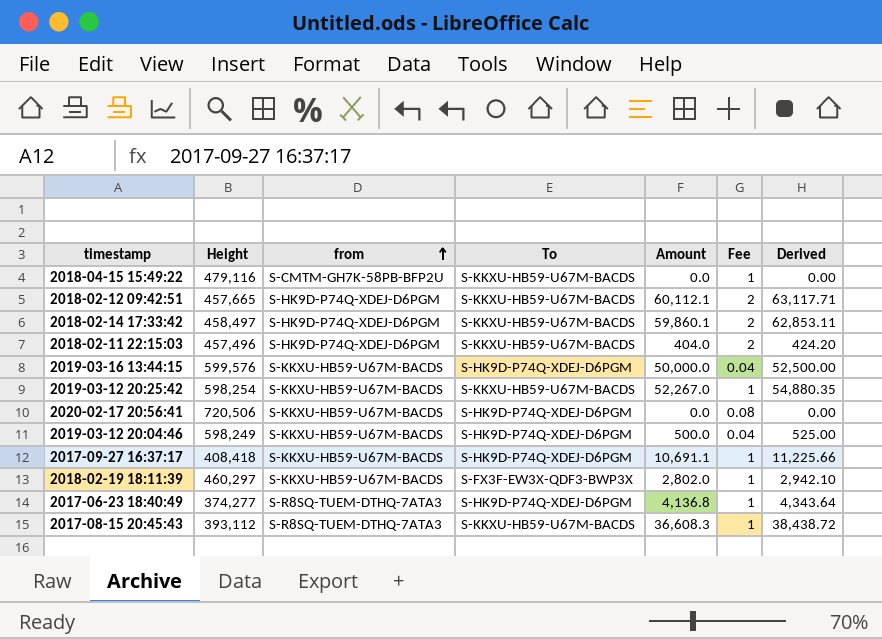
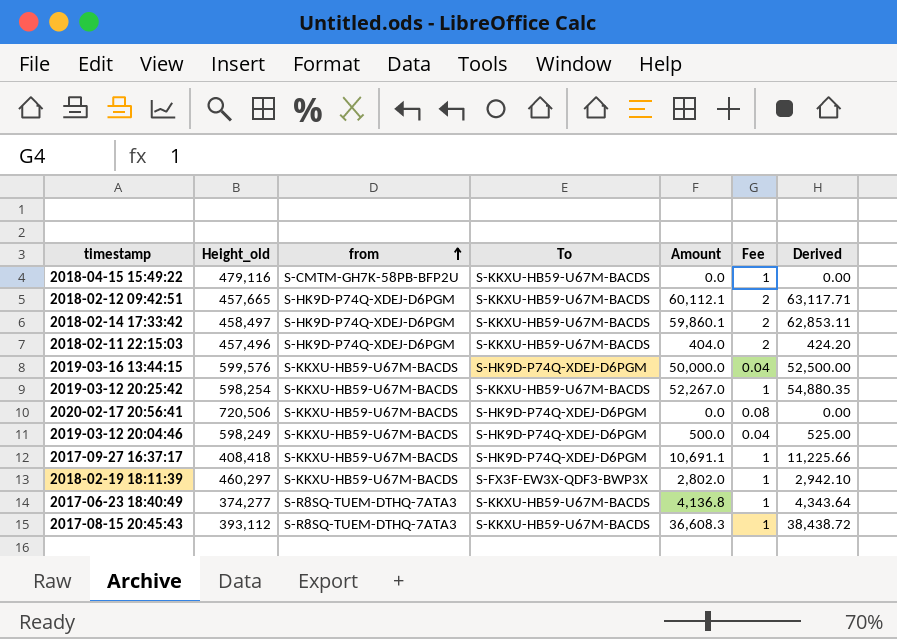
column name: Height -> Height_old
2017-06-23 18:40:49 | To: S-HK9D-P74Q-XDEJ-D6PGM -> S-KKXU-HB59-U67M-BACDS

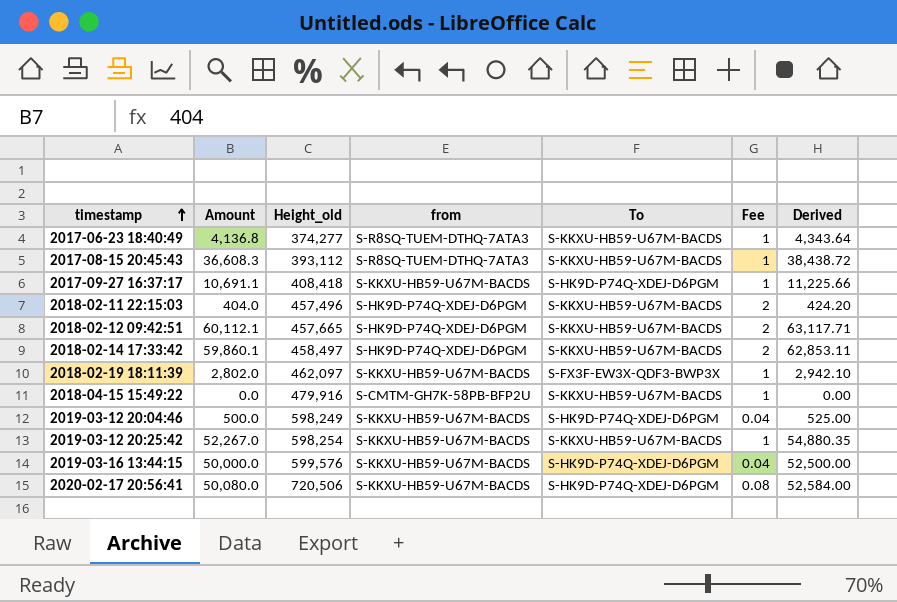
row order: from ascending -> timestamp ascending
column Amount | position: 5 -> 2
2018-02-19 18:11:39 | Height_old: 460,297 -> 462,097
2018-04-15 15:49:22 | Height_old: 479,116 -> 479,916
2020-02-17 20:56:41 | Amount: 0.0 -> 50,080.0
2020-02-17 20:56:41 | Derived: 0.00 -> 52,584.00

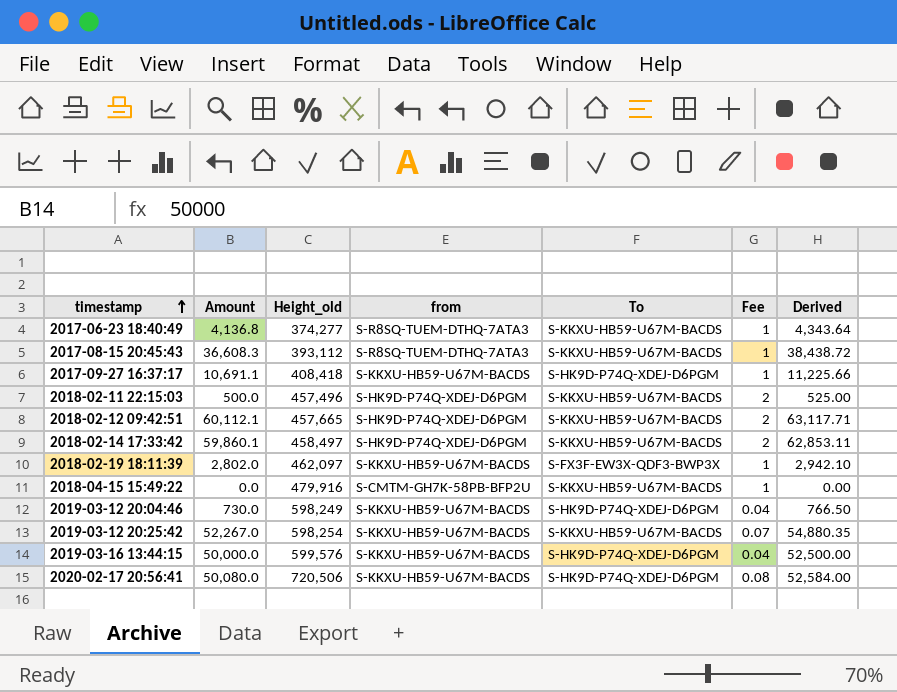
2018-02-11 22:15:03 | Amount: 404.0 -> 500.0
2018-02-11 22:15:03 | Derived: 424.20 -> 525.00
2019-03-12 20:04:46 | Amount: 500.0 -> 730.0
2019-03-12 20:04:46 | Derived: 525.00 -> 766.50
2019-03-12 20:25:42 | Fee: 1 -> 0.07

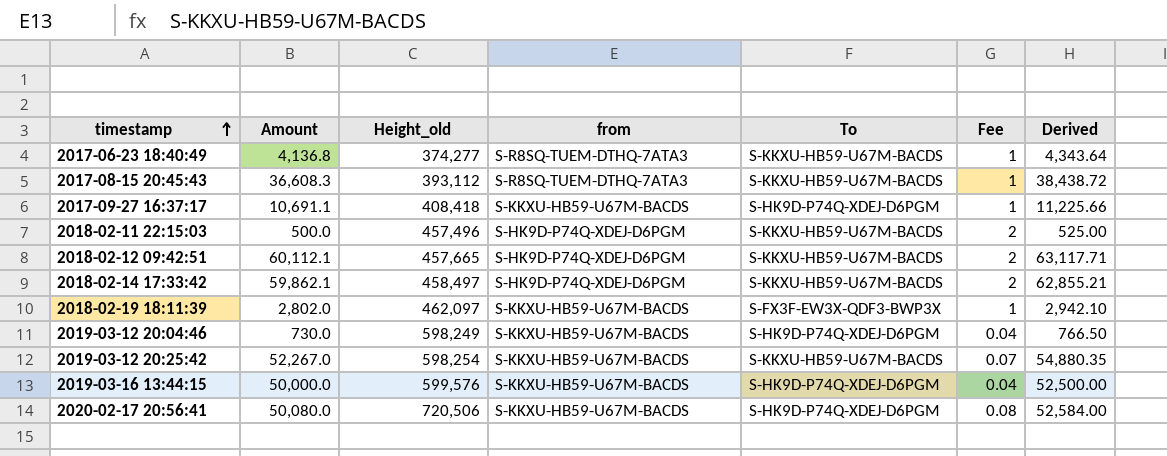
row 2018-04-15 15:49:22: 0.0 | 479,916 | S-CMTM-GH7K-58PB-BFP2U | S-KKXU-HB59-U67M-BACDS | 1 | 0.00 -> none
2018-02-14 17:33:42 | Amount: 59,860.1 -> 59,862.1
2018-02-14 17:33:42 | Derived: 62,853.11 -> 62,855.21

